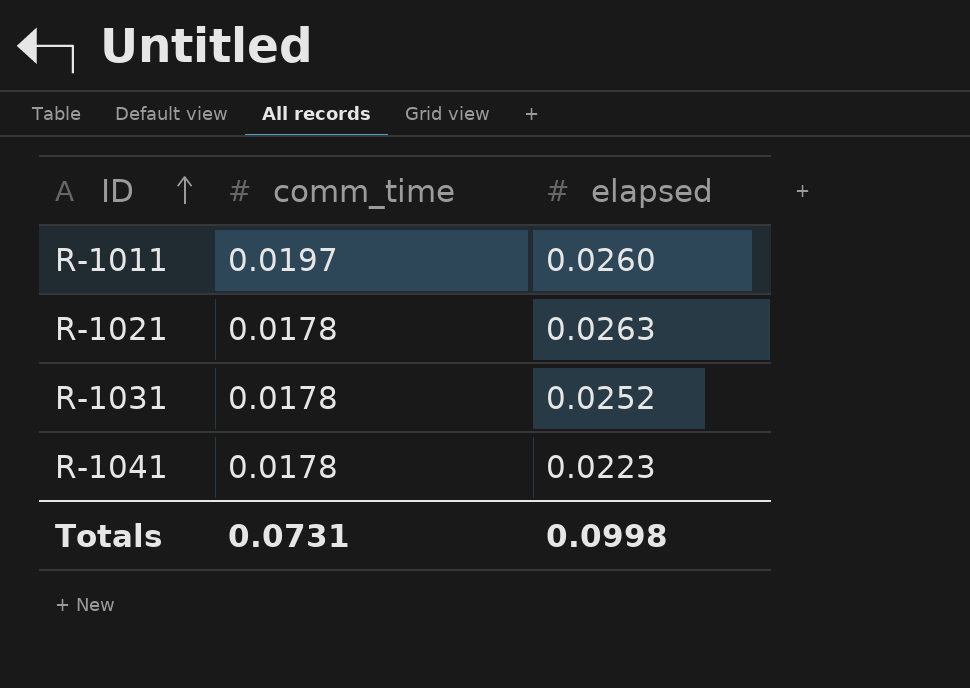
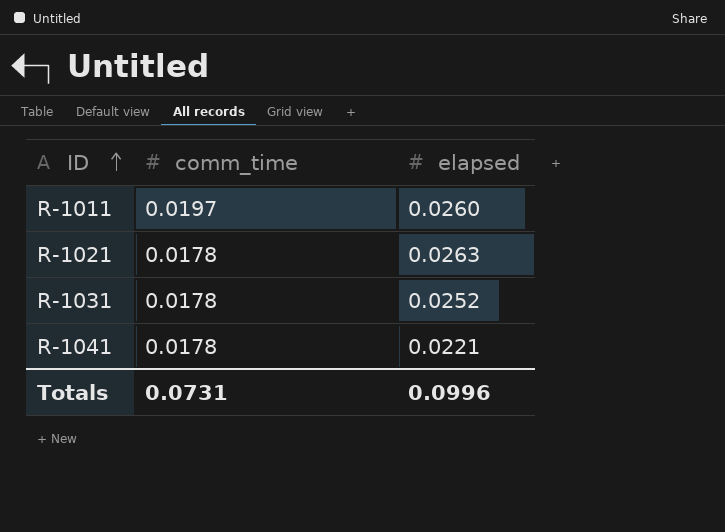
R-1041 | elapsed: 0.0223 -> 0.0221
Totals | elapsed: 0.0998 -> 0.0996

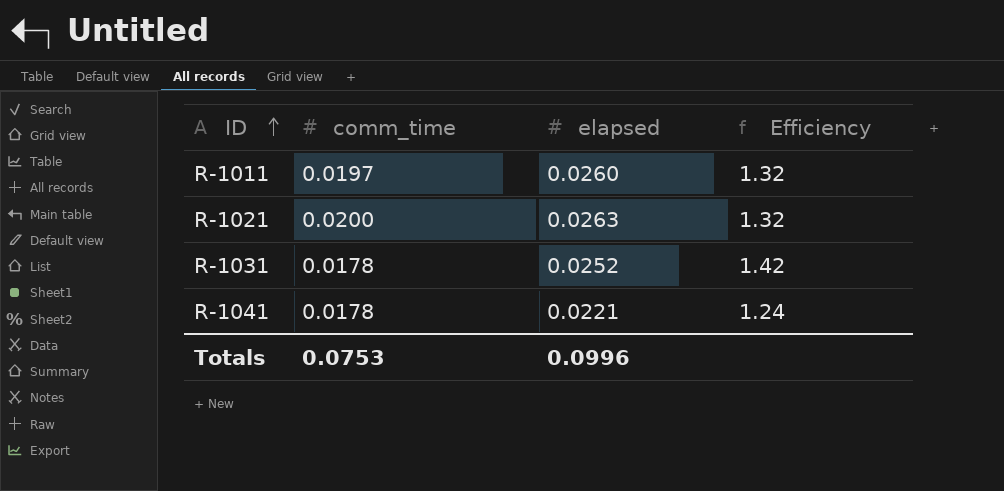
column Efficiency | formula: none -> [elapsed] / [comm_time]
R-1021 | comm_time: 0.0178 -> 0.0200
Totals | comm_time: 0.0731 -> 0.0753

